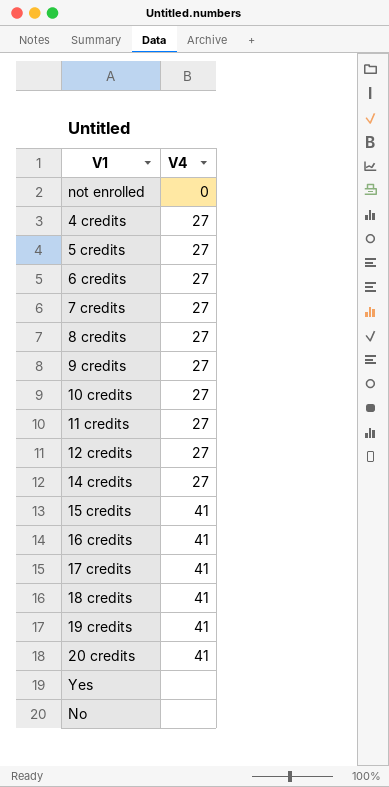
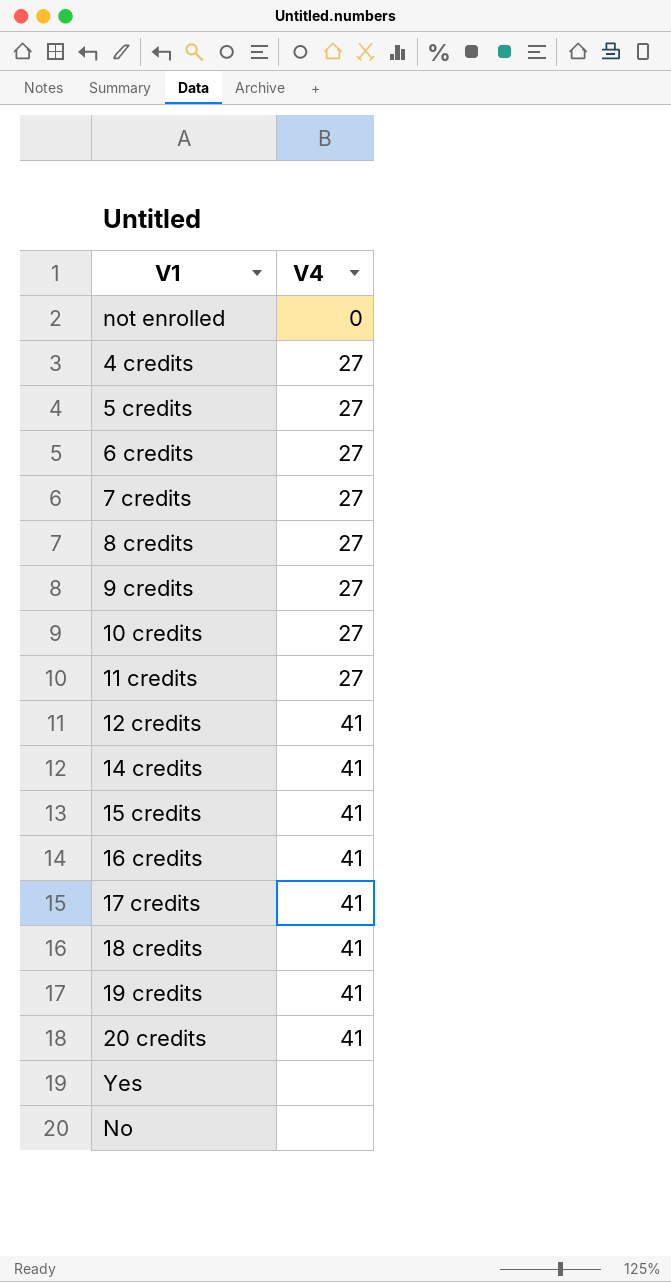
12 credits | V4: 27 -> 41
14 credits | V4: 27 -> 41

